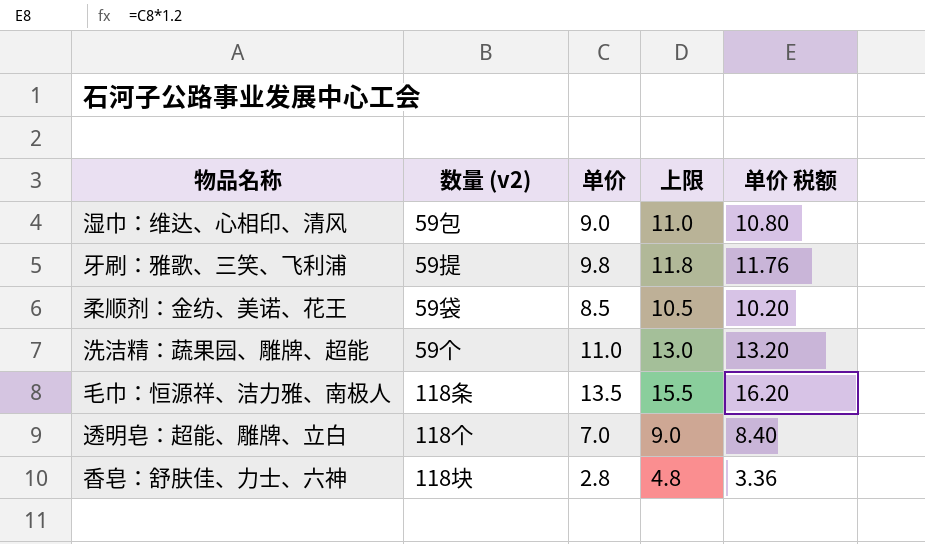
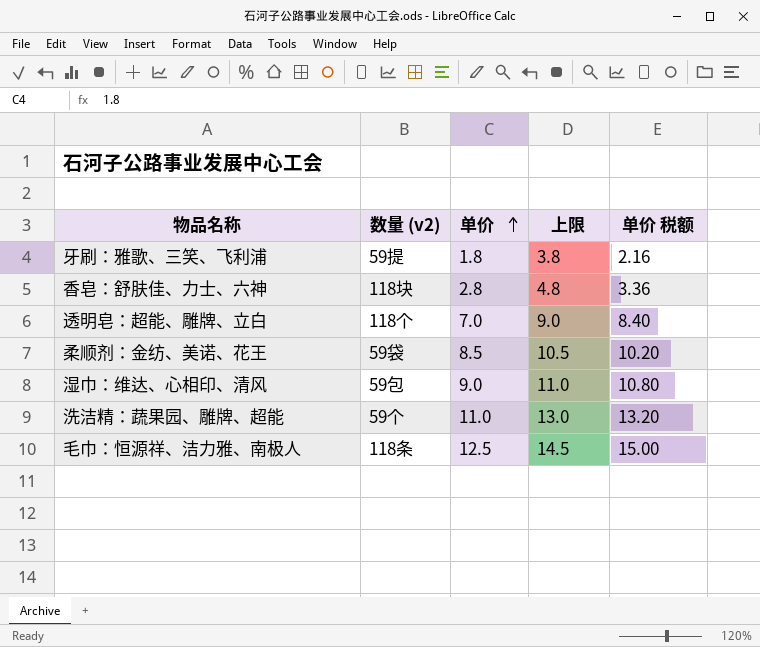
row order: none -> 单价 ascending
牙刷：雅歌、三笑、飞利浦 | 单价: 9.8 -> 1.8
牙刷：雅歌、三笑、飞利浦 | 上限: 11.8 -> 3.8
牙刷：雅歌、三笑、飞利浦 | 单价 税额: 11.76 -> 2.16
毛巾：恒源祥、洁力雅、南极人 | 单价: 13.5 -> 12.5
毛巾：恒源祥、洁力雅、南极人 | 上限: 15.5 -> 14.5
毛巾：恒源祥、洁力雅、南极人 | 单价 税额: 16.20 -> 15.00

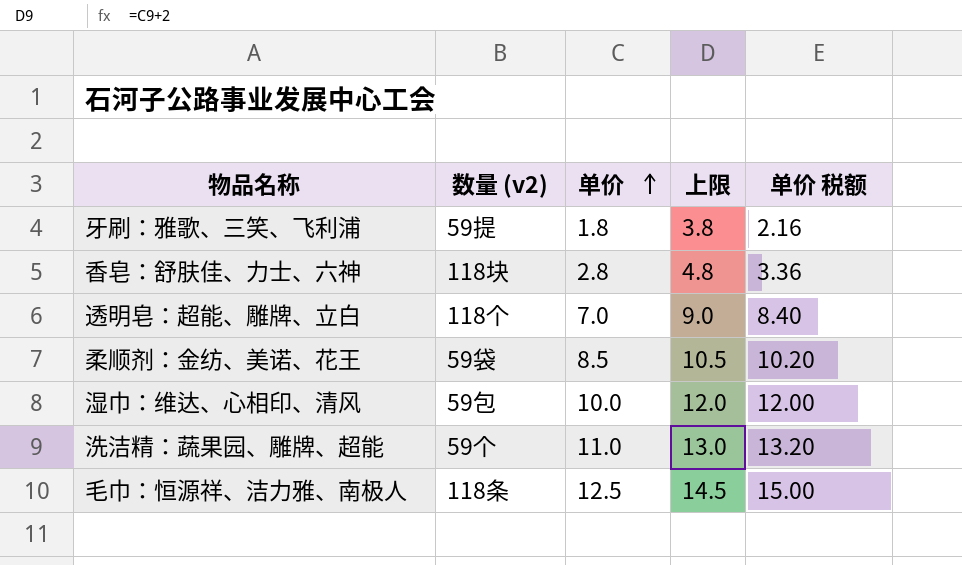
湿巾：维达、心相印、清风 | 单价: 9.0 -> 10.0
湿巾：维达、心相印、清风 | 上限: 11.0 -> 12.0
湿巾：维达、心相印、清风 | 单价 税额: 10.80 -> 12.00

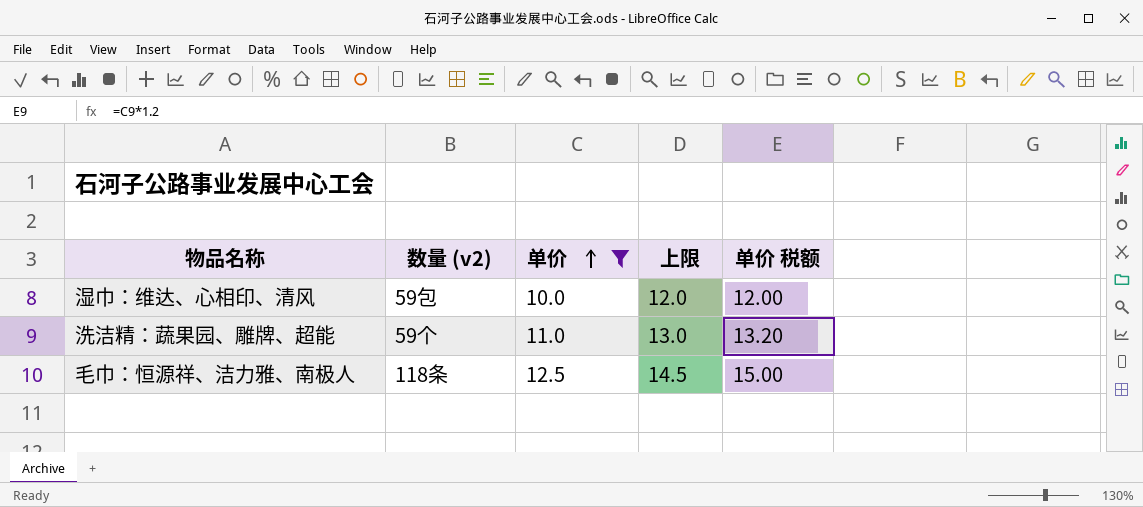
filter: none -> 单价 >= 10.0

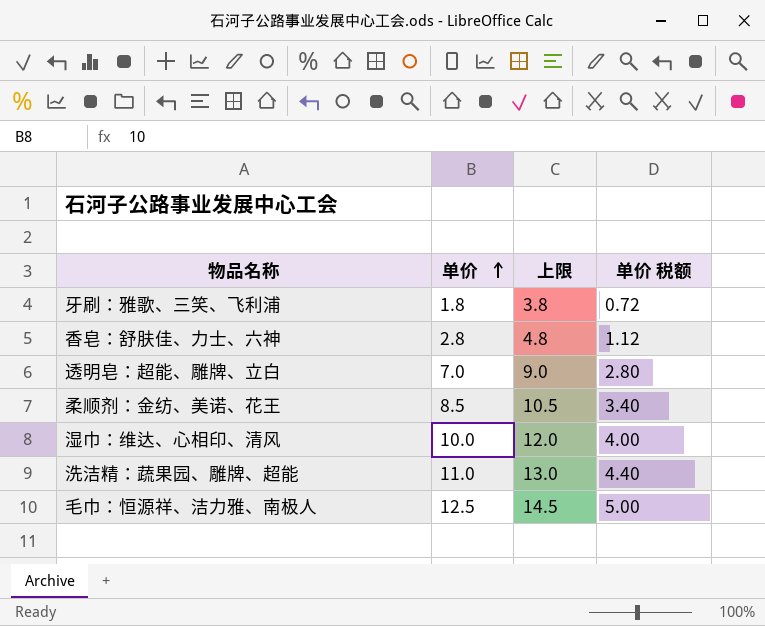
filter: 单价 >= 10.0 -> none
column 数量 (v2) | position: 2 -> none
column 单价 税额 | formula: [单价] * 1.2 -> [单价] * 0.4

